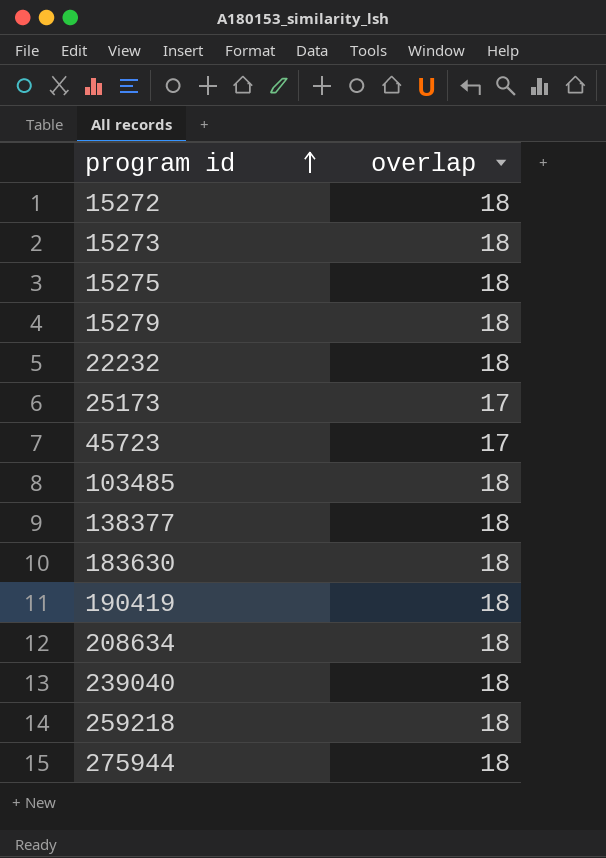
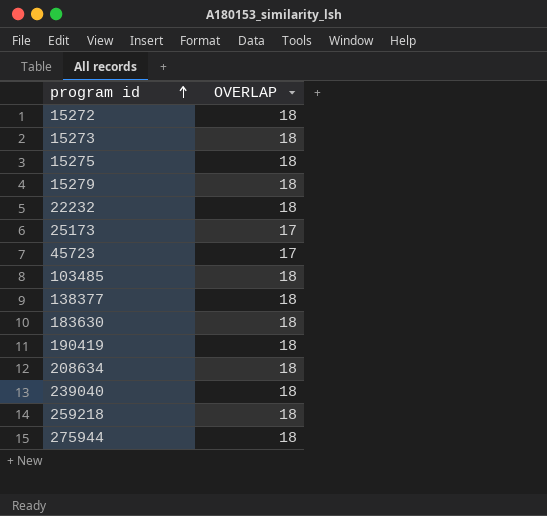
column name: overlap -> OVERLAP

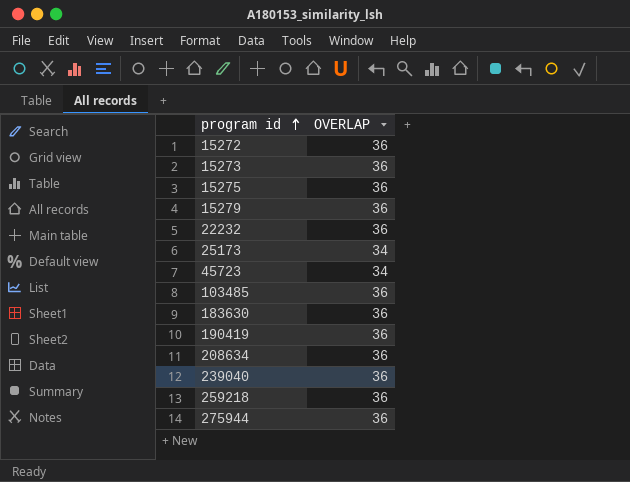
row 138377: 18 -> none
15272 | OVERLAP: 18 -> 36
15273 | OVERLAP: 18 -> 36
15275 | OVERLAP: 18 -> 36
15279 | OVERLAP: 18 -> 36
22232 | OVERLAP: 18 -> 36
25173 | OVERLAP: 17 -> 34
45723 | OVERLAP: 17 -> 34
103485 | OVERLAP: 18 -> 36
183630 | OVERLAP: 18 -> 36
190419 | OVERLAP: 18 -> 36
208634 | OVERLAP: 18 -> 36
239040 | OVERLAP: 18 -> 36
259218 | OVERLAP: 18 -> 36
275944 | OVERLAP: 18 -> 36

